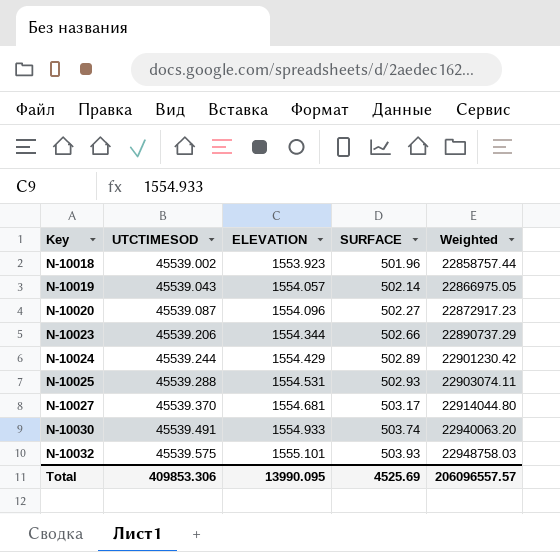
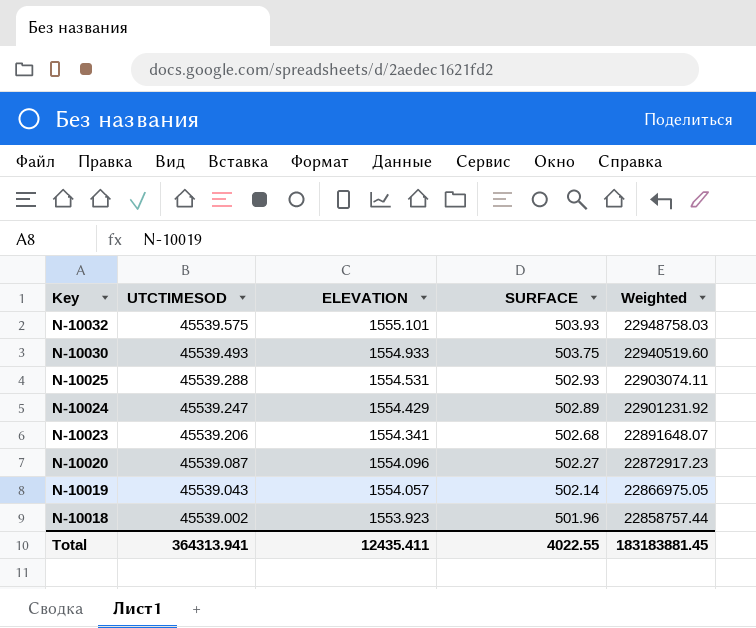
row order: Key ascending -> Key descending
row N-10027: 45539.370 | 1554.681 | 503.17 | 22914044.80 -> none
N-10030 | UTCTIMESOD: 45539.491 -> 45539.493
N-10030 | SURFACE: 503.74 -> 503.75
N-10030 | Weighted: 22940063.20 -> 22940519.60
N-10024 | UTCTIMESOD: 45539.244 -> 45539.247
N-10024 | Weighted: 22901230.42 -> 22901231.92
N-10023 | ELEVATION: 1554.344 -> 1554.341
N-10023 | SURFACE: 502.66 -> 502.68
N-10023 | Weighted: 22890737.29 -> 22891648.07
Total | UTCTIMESOD: 409853.306 -> 364313.941
Total | ELEVATION: 13990.095 -> 12435.411
Total | SURFACE: 4525.69 -> 4022.55
Total | Weighted: 206096557.57 -> 183183881.45

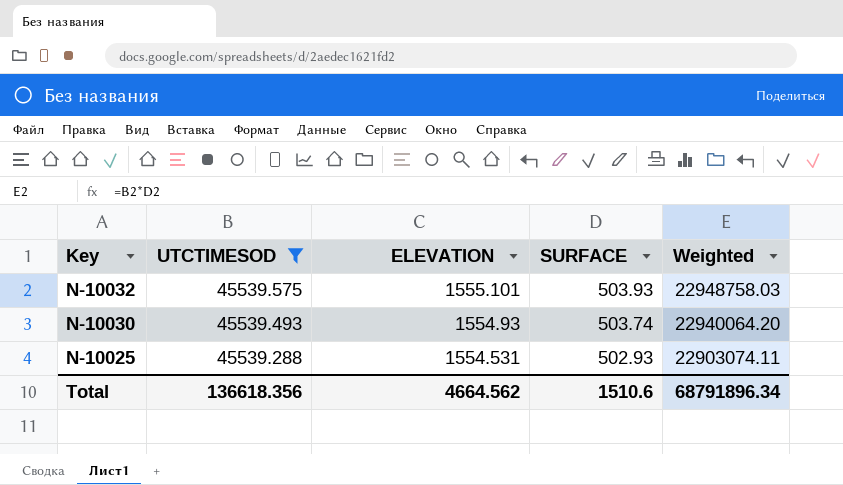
filter: none -> UTCTIMESOD >= 45539.288
N-10030 | ELEVATION: 1554.933 -> 1554.93
N-10030 | SURFACE: 503.75 -> 503.74
N-10030 | Weighted: 22940519.60 -> 22940064.20
Total | UTCTIMESOD: 364313.941 -> 136618.356
Total | ELEVATION: 12435.411 -> 4664.562
Total | SURFACE: 4022.55 -> 1510.6
Total | Weighted: 183183881.45 -> 68791896.34

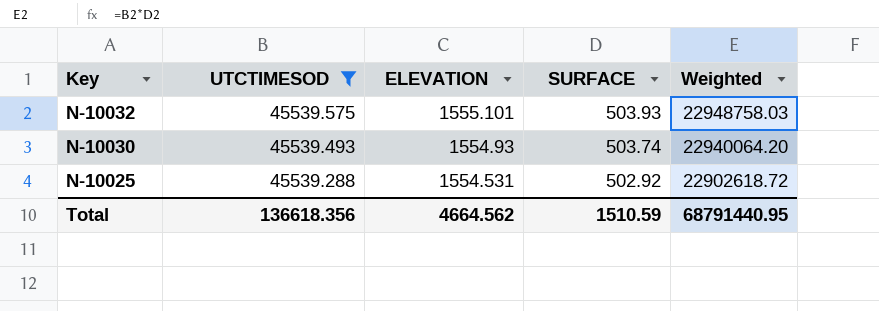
N-10025 | SURFACE: 502.93 -> 502.92
N-10025 | Weighted: 22903074.11 -> 22902618.72
Total | SURFACE: 1510.6 -> 1510.59
Total | Weighted: 68791896.34 -> 68791440.95

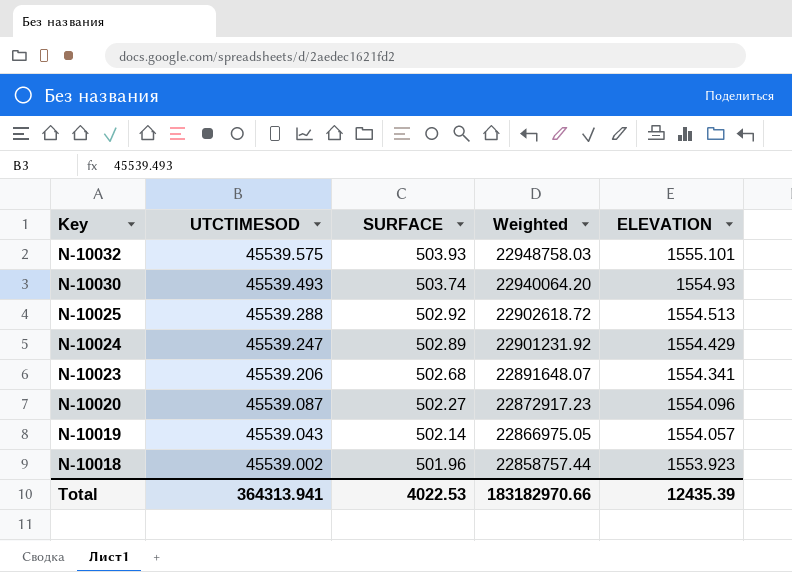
filter: UTCTIMESOD >= 45539.288 -> none
column ELEVATION | position: 3 -> 5
N-10025 | ELEVATION: 1554.531 -> 1554.513
Total | UTCTIMESOD: 136618.356 -> 364313.941
Total | SURFACE: 1510.59 -> 4022.53
Total | Weighted: 68791440.95 -> 183182970.66
Total | ELEVATION: 4664.562 -> 12435.39

